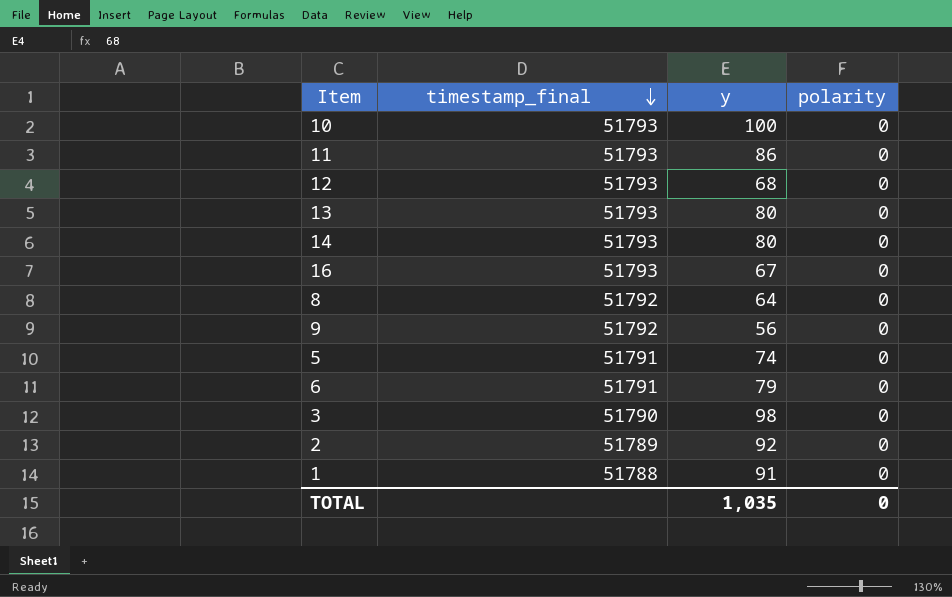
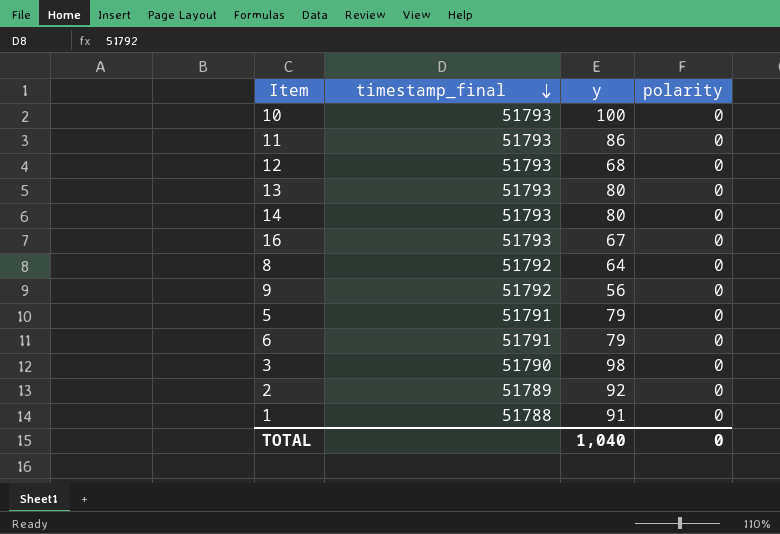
5 | y: 74 -> 79
TOTAL | y: 1,035 -> 1,040

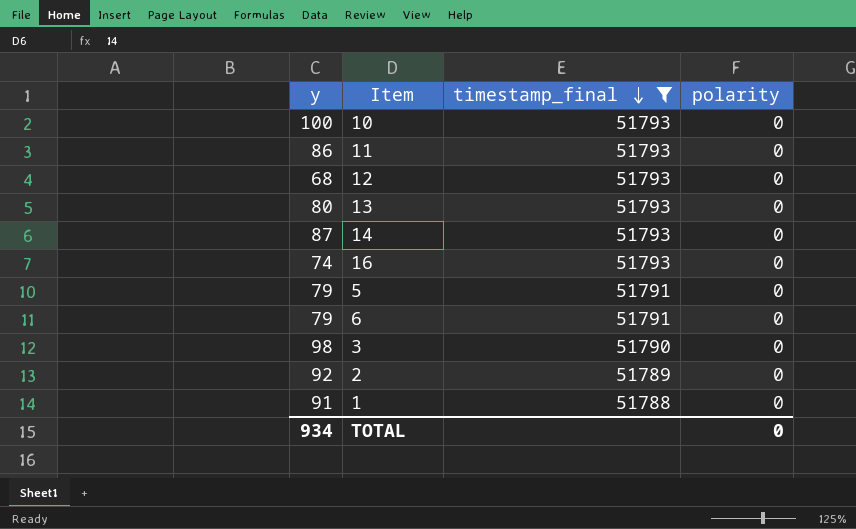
filter: none -> timestamp_final != 51792
column y | position: 3 -> 1
14 | y: 80 -> 87
16 | y: 67 -> 74
TOTAL | y: 1,040 -> 934

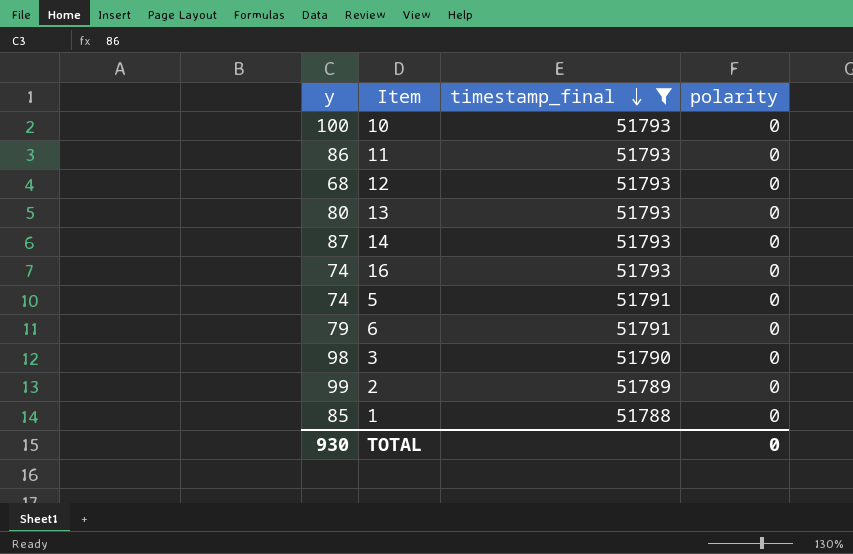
5 | y: 79 -> 74
2 | y: 92 -> 99
1 | y: 91 -> 85
TOTAL | y: 934 -> 930

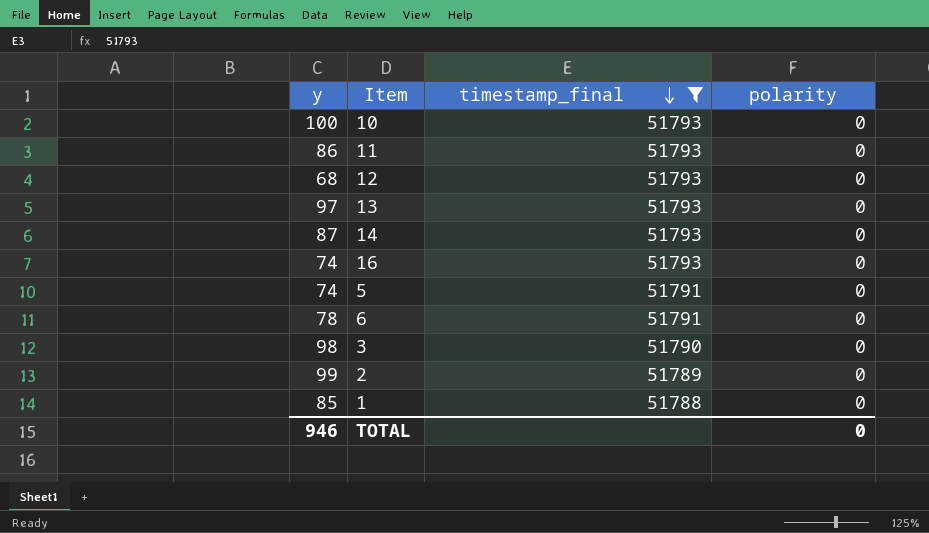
13 | y: 80 -> 97
6 | y: 79 -> 78
TOTAL | y: 930 -> 946

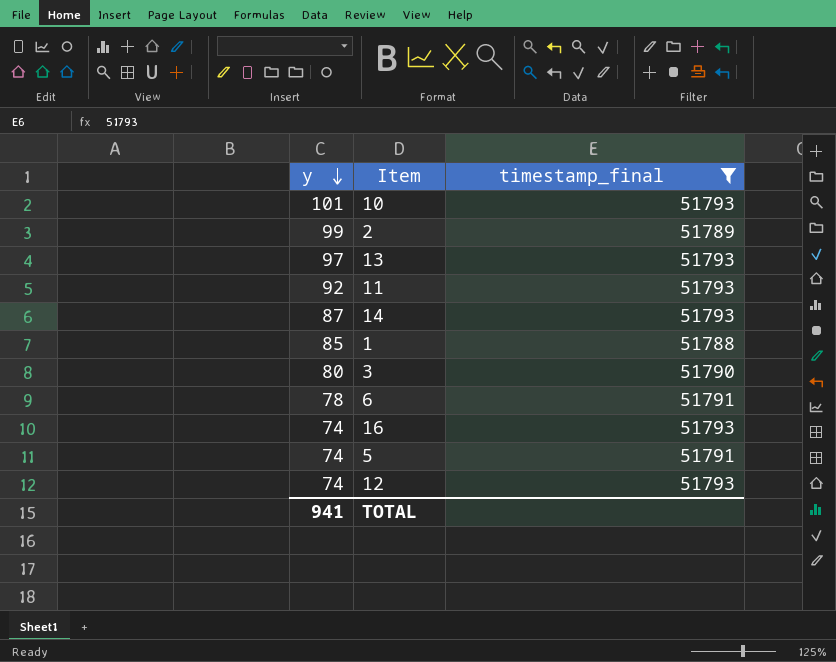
row order: timestamp_final descending -> y descending
column polarity | position: 4 -> none
10 | y: 100 -> 101
11 | y: 86 -> 92
3 | y: 98 -> 80
12 | y: 68 -> 74
TOTAL | y: 946 -> 941

